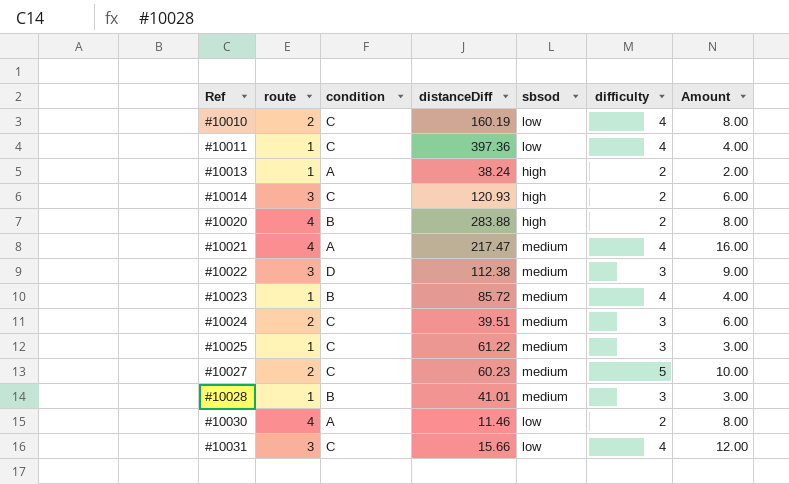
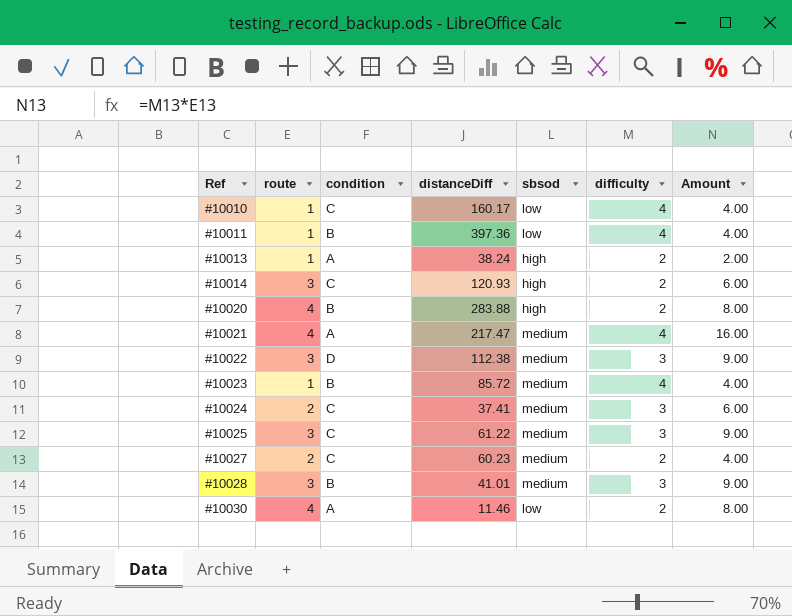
row #10031: 3 | C | 15.66 | low | 4 | 12.00 -> none
#10010 | route: 2 -> 1
#10010 | distanceDiff: 160.19 -> 160.17
#10010 | Amount: 8.00 -> 4.00
#10011 | condition: C -> B
#10024 | distanceDiff: 39.51 -> 37.41
#10025 | route: 1 -> 3
#10025 | Amount: 3.00 -> 9.00
#10027 | difficulty: 5 -> 2
#10027 | Amount: 10.00 -> 4.00
#10028 | route: 1 -> 3
#10028 | Amount: 3.00 -> 9.00

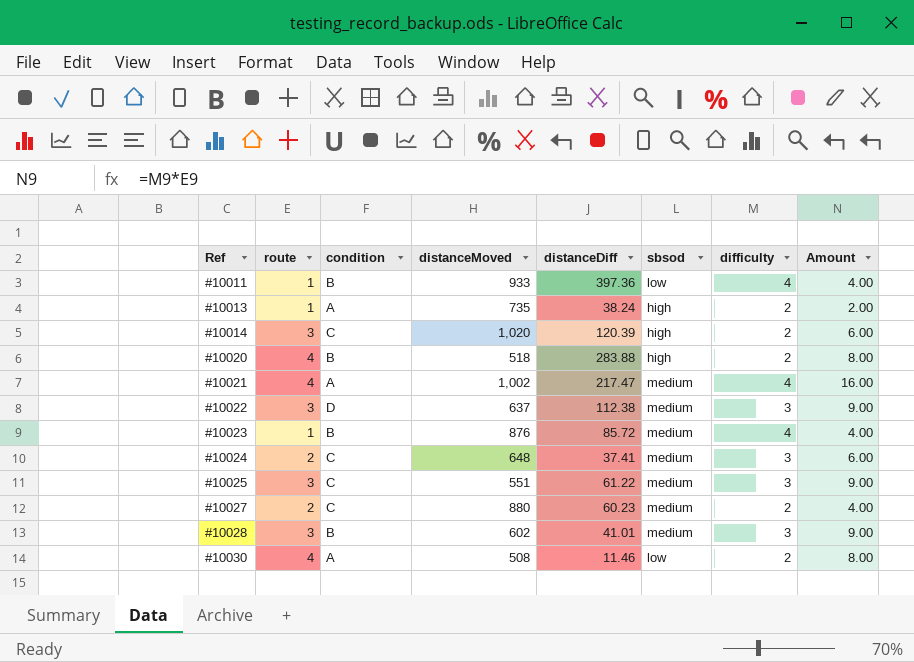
column distanceMoved | position: none -> 4
row #10010: 1 | C | 160.17 | low | 4 | 4.00 -> none
#10014 | distanceDiff: 120.93 -> 120.39

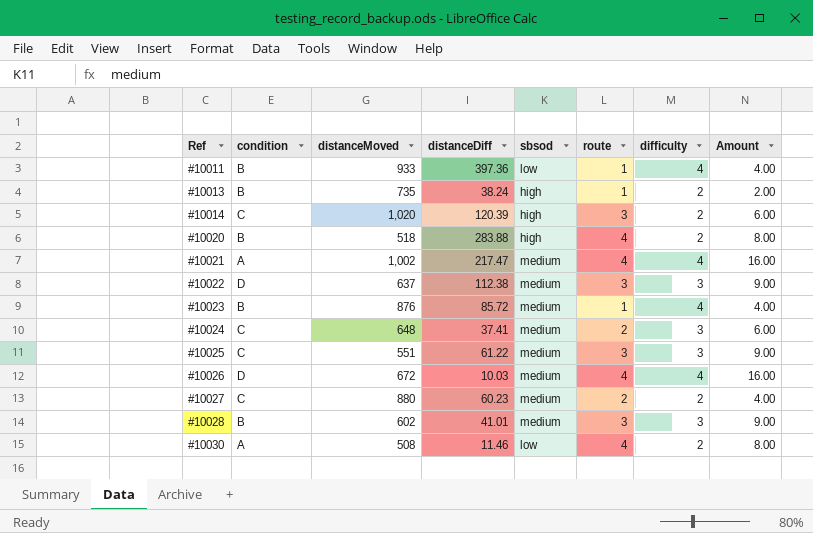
column route | position: 2 -> 6
#10013 | condition: A -> B
row #10026: none -> D | 672 | 10.03 | medium | 4 | 4 | 16.00

